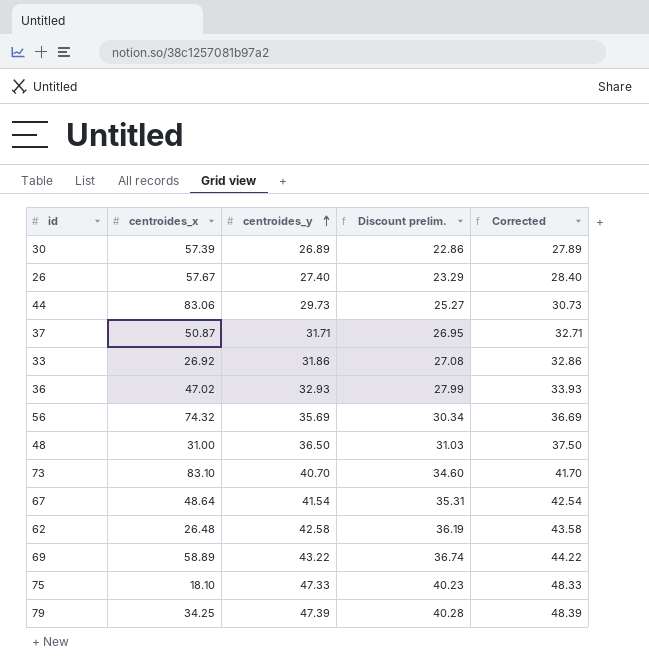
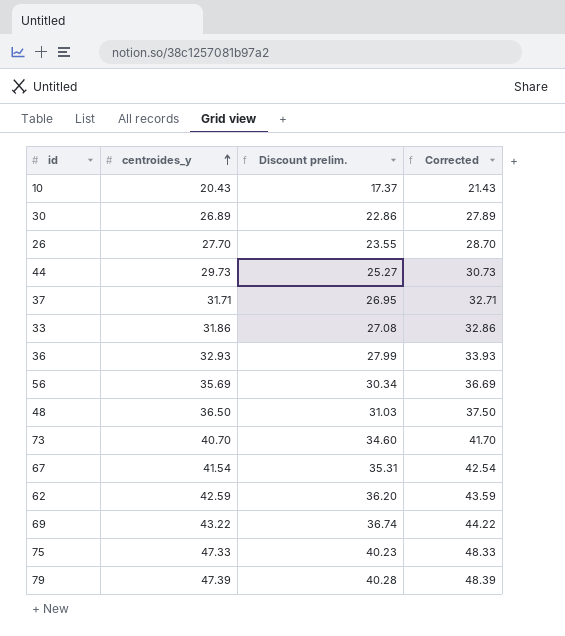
column centroides_x | position: 2 -> none
row 10: none -> 20.43 | 17.37 | 21.43
26 | centroides_y: 27.40 -> 27.70
26 | Discount prelim.: 23.29 -> 23.55
26 | Corrected: 28.40 -> 28.70
62 | centroides_y: 42.58 -> 42.59
62 | Discount prelim.: 36.19 -> 36.20
62 | Corrected: 43.58 -> 43.59

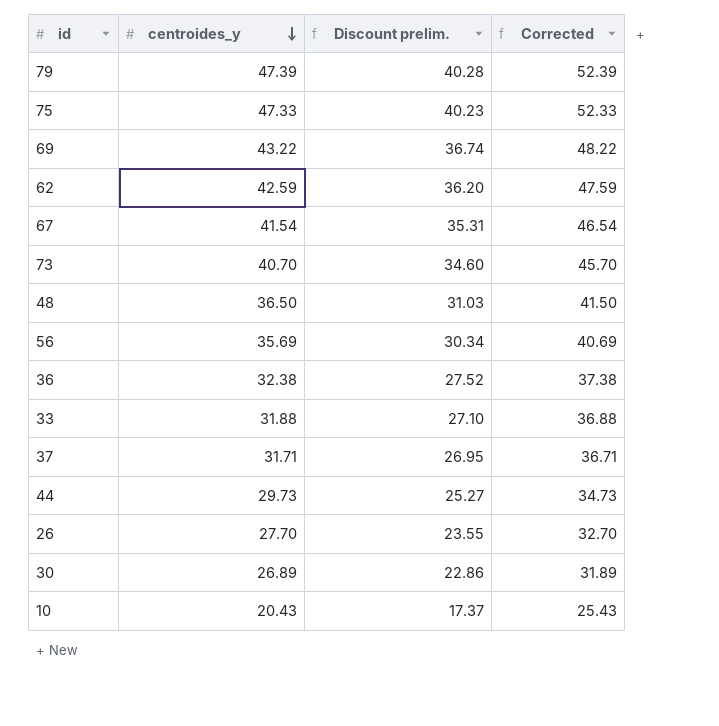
row order: centroides_y ascending -> centroides_y descending
column Corrected | formula: [centroides_y] + 1 -> [centroides_y] + 5
36 | centroides_y: 32.93 -> 32.38
36 | Discount prelim.: 27.99 -> 27.52
33 | centroides_y: 31.86 -> 31.88
33 | Discount prelim.: 27.08 -> 27.10

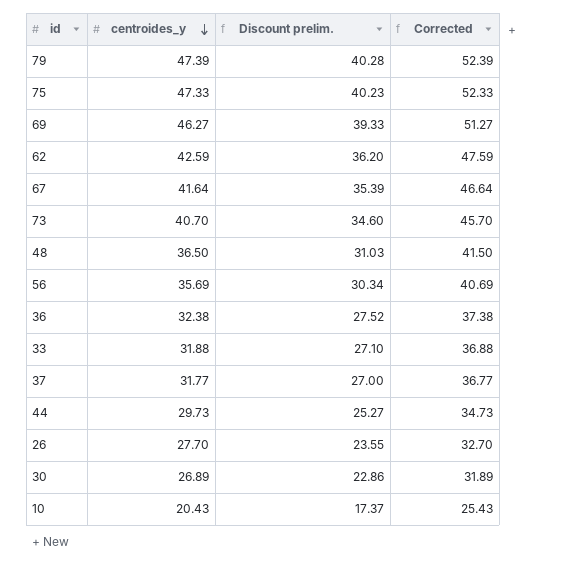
69 | centroides_y: 43.22 -> 46.27
69 | Discount prelim.: 36.74 -> 39.33
69 | Corrected: 48.22 -> 51.27
67 | centroides_y: 41.54 -> 41.64
67 | Discount prelim.: 35.31 -> 35.39
67 | Corrected: 46.54 -> 46.64
37 | centroides_y: 31.71 -> 31.77
37 | Discount prelim.: 26.95 -> 27.00
37 | Corrected: 36.71 -> 36.77

